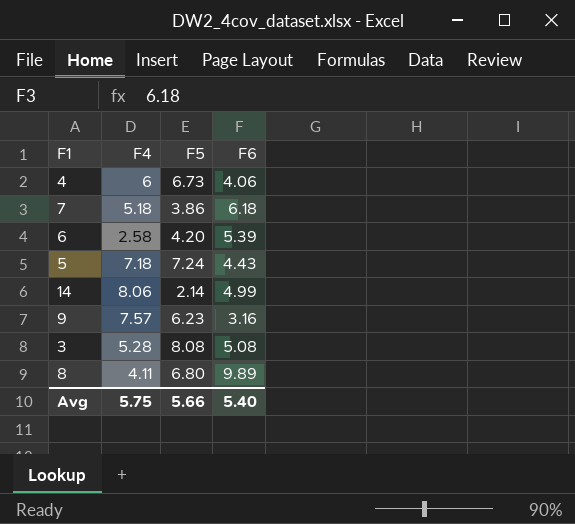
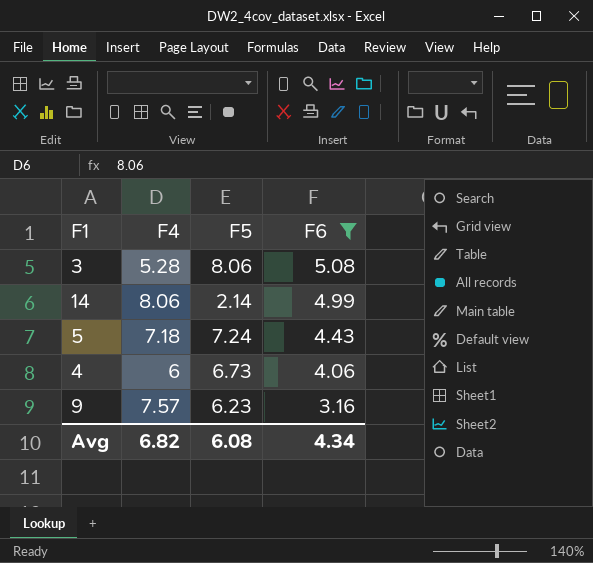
filter: none -> F6 <= 5.08
row order: none -> F6 descending
3 | F5: 8.08 -> 8.06
Avg | F4: 5.75 -> 6.82
Avg | F5: 5.66 -> 6.08
Avg | F6: 5.40 -> 4.34

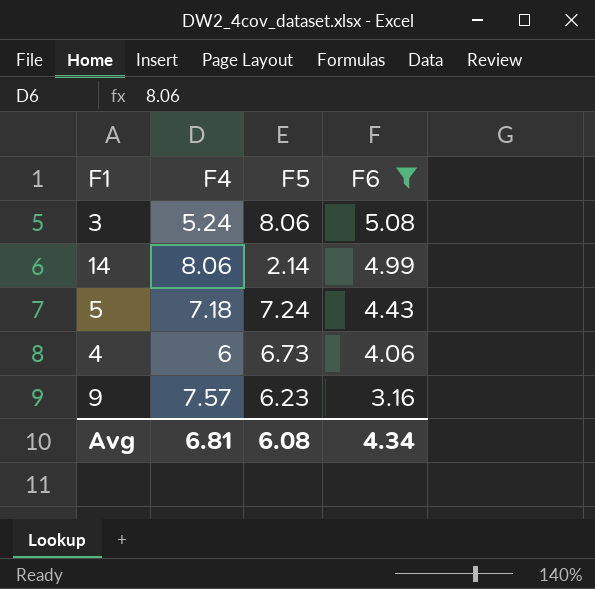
3 | F4: 5.28 -> 5.24
Avg | F4: 6.82 -> 6.81

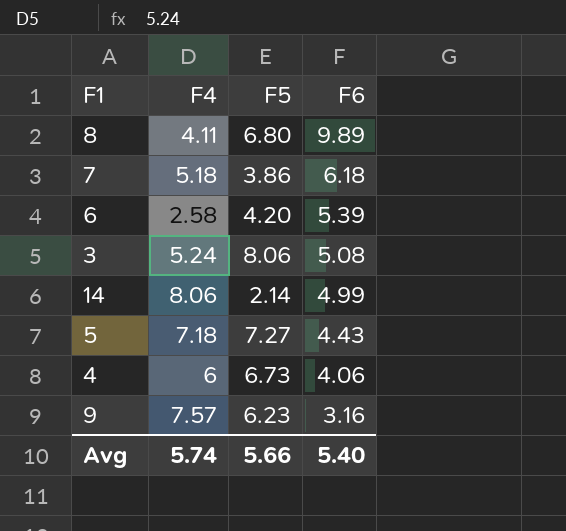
filter: F6 <= 5.08 -> none
5 | F5: 7.24 -> 7.27
Avg | F4: 6.81 -> 5.74
Avg | F5: 6.08 -> 5.66
Avg | F6: 4.34 -> 5.40

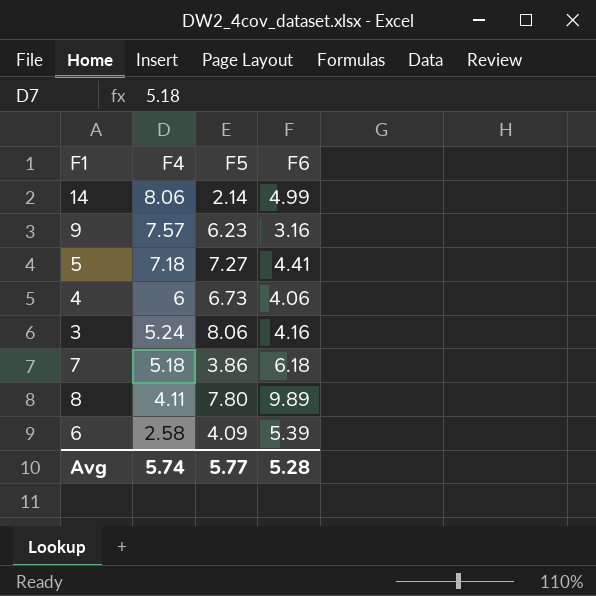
row order: F6 descending -> F4 descending
5 | F6: 4.43 -> 4.41
3 | F6: 5.08 -> 4.16
8 | F5: 6.80 -> 7.80
6 | F5: 4.20 -> 4.09
Avg | F5: 5.66 -> 5.77
Avg | F6: 5.40 -> 5.28

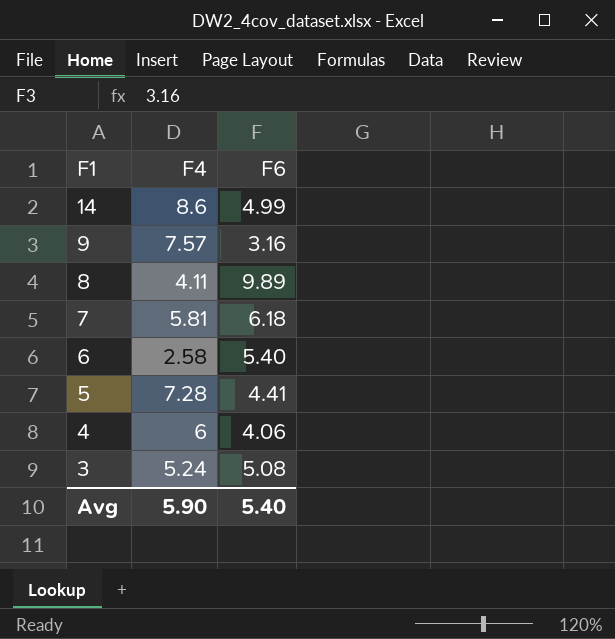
row order: F4 descending -> F1 descending
column F5 | position: 3 -> none
14 | F4: 8.06 -> 8.6
7 | F4: 5.18 -> 5.81
6 | F6: 5.39 -> 5.40
5 | F4: 7.18 -> 7.28
3 | F6: 4.16 -> 5.08
Avg | F4: 5.74 -> 5.90
Avg | F6: 5.28 -> 5.40

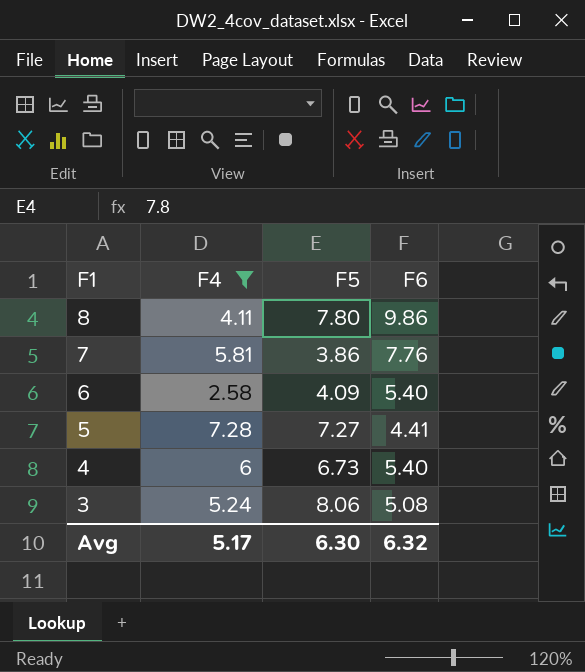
filter: none -> F4 <= 7.28
column F5 | position: none -> 3
8 | F6: 9.89 -> 9.86
7 | F6: 6.18 -> 7.76
4 | F6: 4.06 -> 5.40
Avg | F4: 5.90 -> 5.17
Avg | F6: 5.40 -> 6.32

